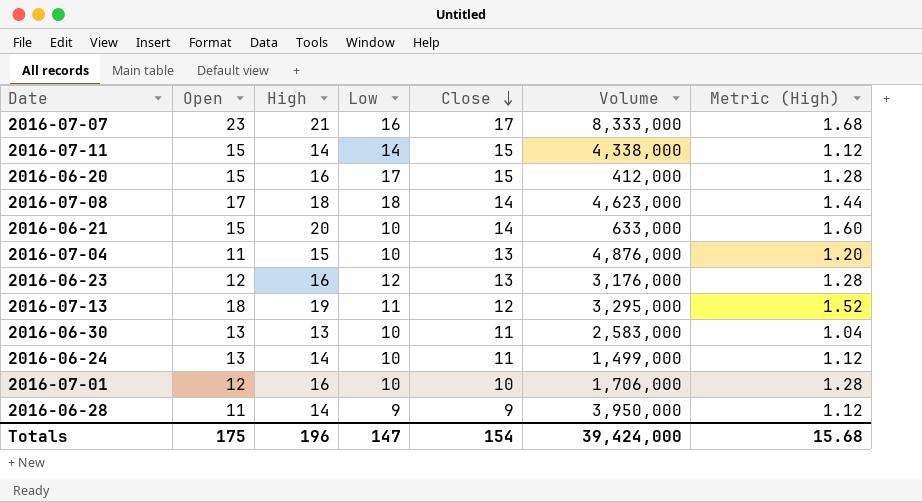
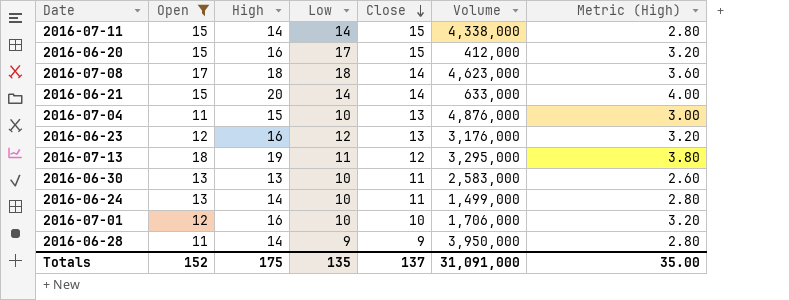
filter: none -> Open != 23
column Metric (High) | formula: [High] * 0.08 -> [High] * 0.2
2016-06-21 | Low: 10 -> 14
Totals | Open: 175 -> 152
Totals | High: 196 -> 175
Totals | Low: 147 -> 135
Totals | Close: 154 -> 137
Totals | Volume: 39,424,000 -> 31,091,000
Totals | Metric (High): 15.68 -> 35.00

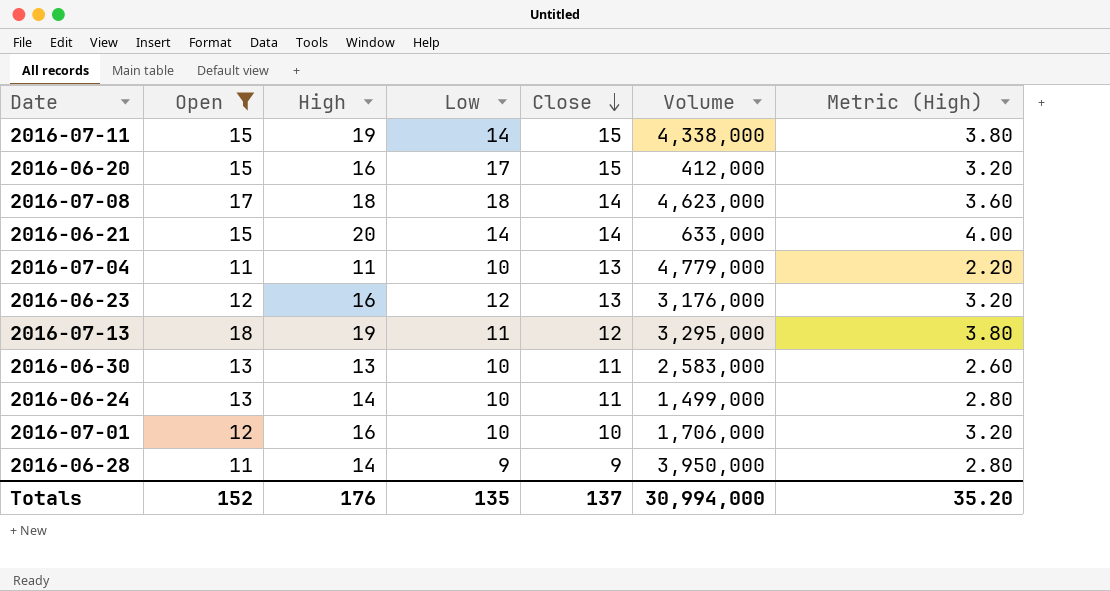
2016-07-11 | High: 14 -> 19
2016-07-11 | Metric (High): 2.80 -> 3.80
2016-07-04 | High: 15 -> 11
2016-07-04 | Volume: 4,876,000 -> 4,779,000
2016-07-04 | Metric (High): 3.00 -> 2.20
Totals | High: 175 -> 176
Totals | Volume: 31,091,000 -> 30,994,000
Totals | Metric (High): 35.00 -> 35.20

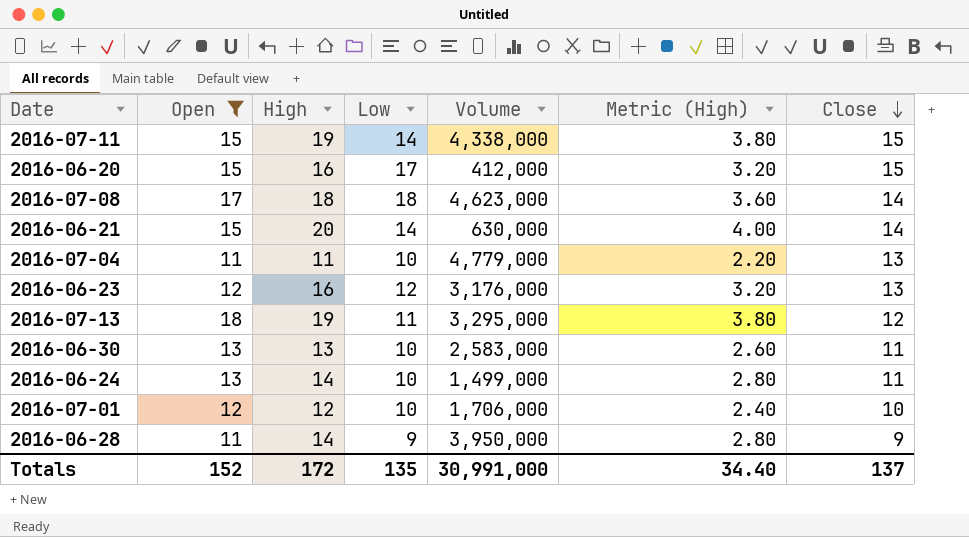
column Close | position: 5 -> 7
2016-06-21 | Volume: 633,000 -> 630,000
2016-07-01 | High: 16 -> 12
2016-07-01 | Metric (High): 3.20 -> 2.40
Totals | High: 176 -> 172
Totals | Volume: 30,994,000 -> 30,991,000
Totals | Metric (High): 35.20 -> 34.40

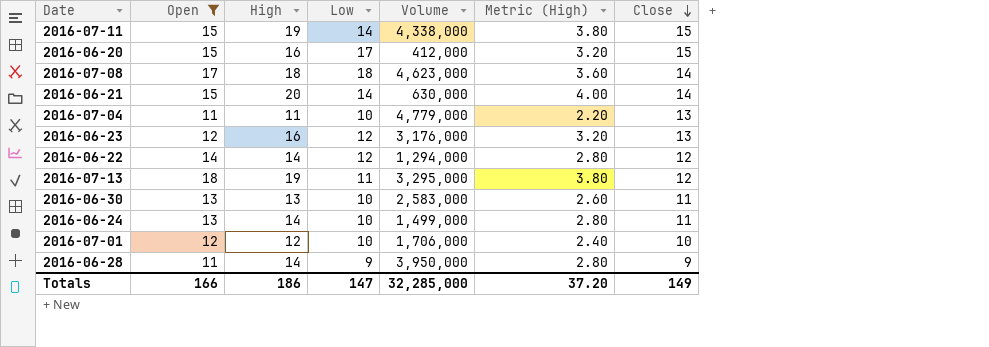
row 2016-06-22: none -> 14 | 14 | 12 | 1,294,000 | 2.80 | 12
Totals | Open: 152 -> 166
Totals | High: 172 -> 186
Totals | Low: 135 -> 147
Totals | Volume: 30,991,000 -> 32,285,000
Totals | Metric (High): 34.40 -> 37.20
Totals | Close: 137 -> 149

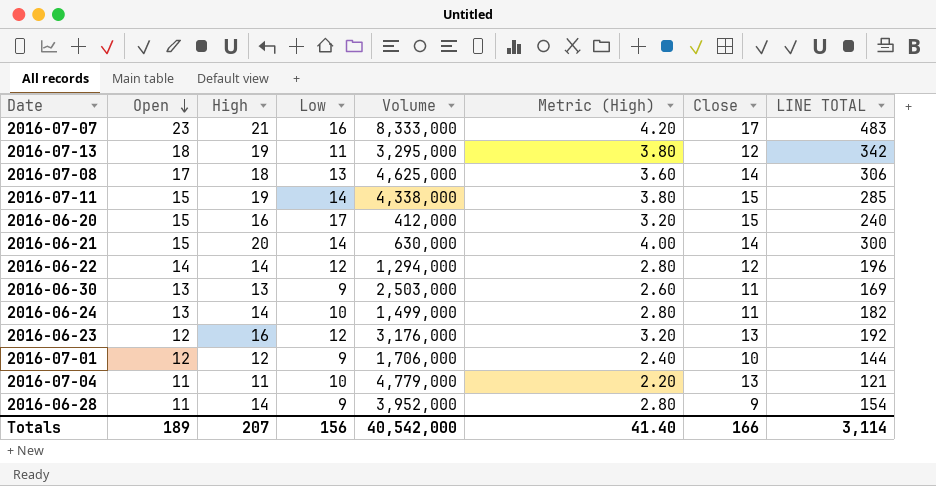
filter: Open != 23 -> none
row order: Close descending -> Open descending
column LINE TOTAL | formula: none -> [Open] * [High]
2016-07-08 | Low: 18 -> 13
2016-07-08 | Volume: 4,623,000 -> 4,625,000
2016-06-30 | Low: 10 -> 9
2016-06-30 | Volume: 2,583,000 -> 2,503,000
2016-07-01 | Low: 10 -> 9
2016-06-28 | Volume: 3,950,000 -> 3,952,000
Totals | Open: 166 -> 189
Totals | High: 186 -> 207
Totals | Low: 147 -> 156
Totals | Volume: 32,285,000 -> 40,542,000
Totals | Metric (High): 37.20 -> 41.40
Totals | Close: 149 -> 166

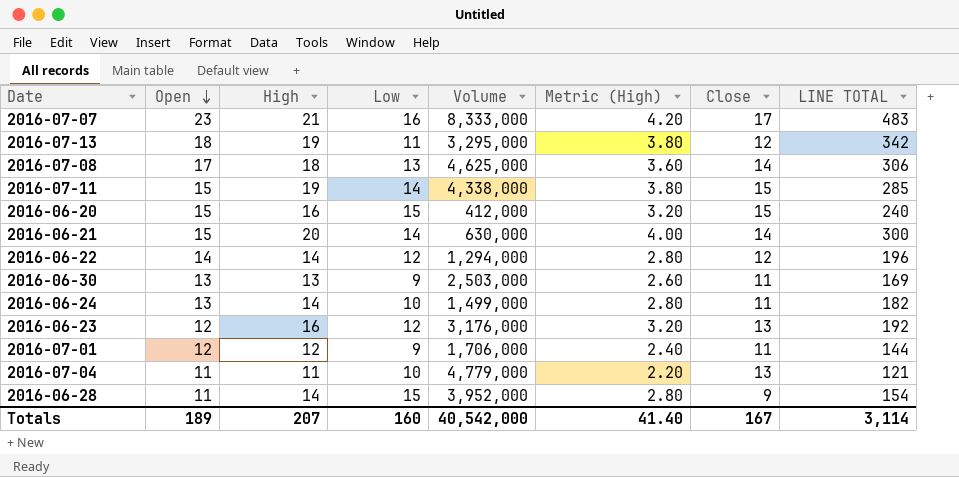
2016-06-20 | Low: 17 -> 15
2016-07-01 | Close: 10 -> 11
2016-06-28 | Low: 9 -> 15
Totals | Low: 156 -> 160
Totals | Close: 166 -> 167

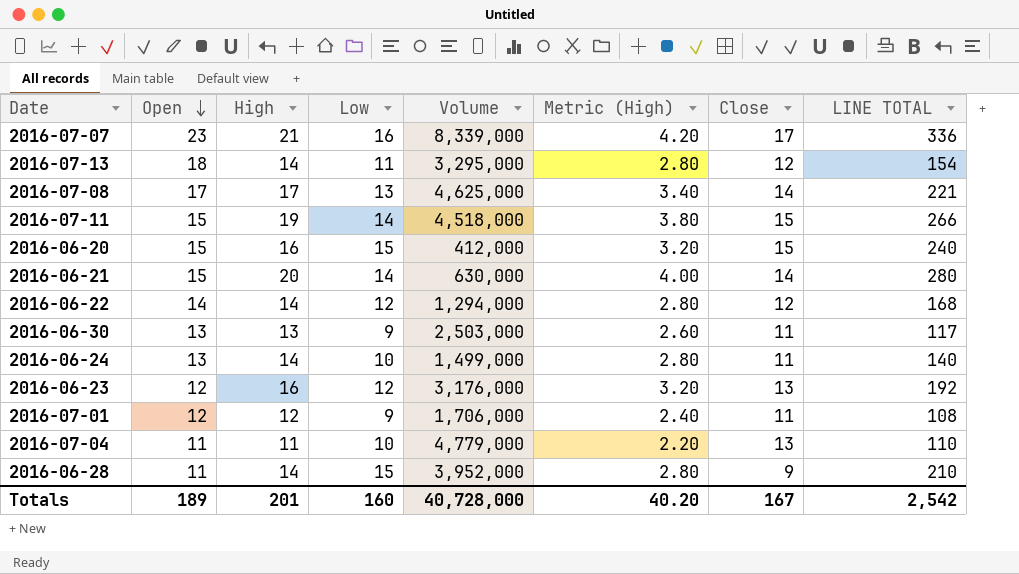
column LINE TOTAL | formula: [Open] * [High] -> [High] * [Low]
2016-07-07 | Volume: 8,333,000 -> 8,339,000
2016-07-13 | High: 19 -> 14
2016-07-13 | Metric (High): 3.80 -> 2.80
2016-07-08 | High: 18 -> 17
2016-07-08 | Metric (High): 3.60 -> 3.40
2016-07-11 | Volume: 4,338,000 -> 4,518,000
Totals | High: 207 -> 201
Totals | Volume: 40,542,000 -> 40,728,000
Totals | Metric (High): 41.40 -> 40.20
Totals | LINE TOTAL: 3,114 -> 2,542

